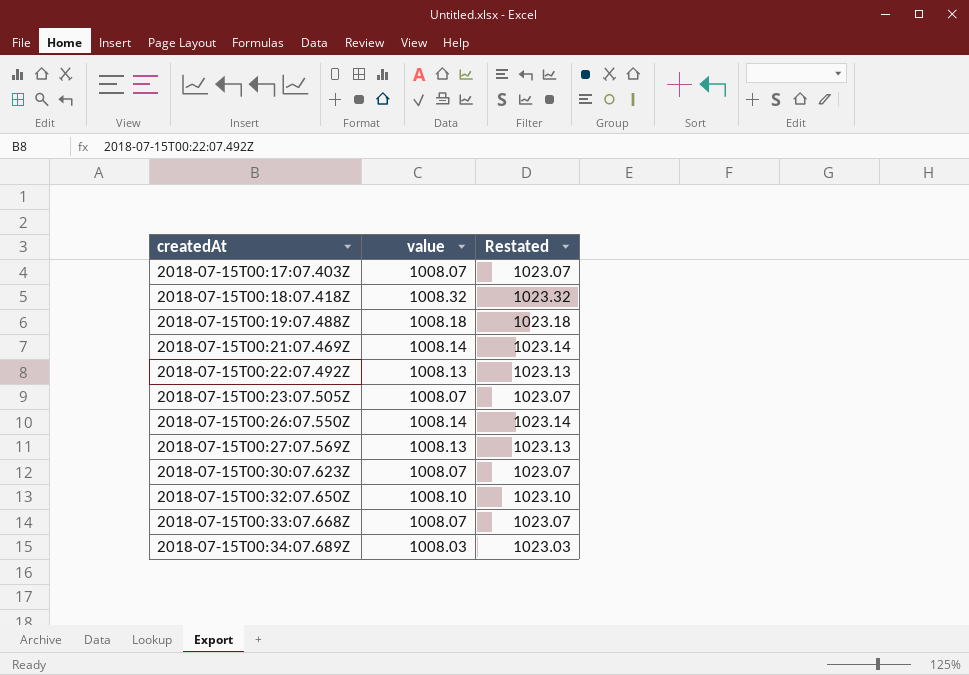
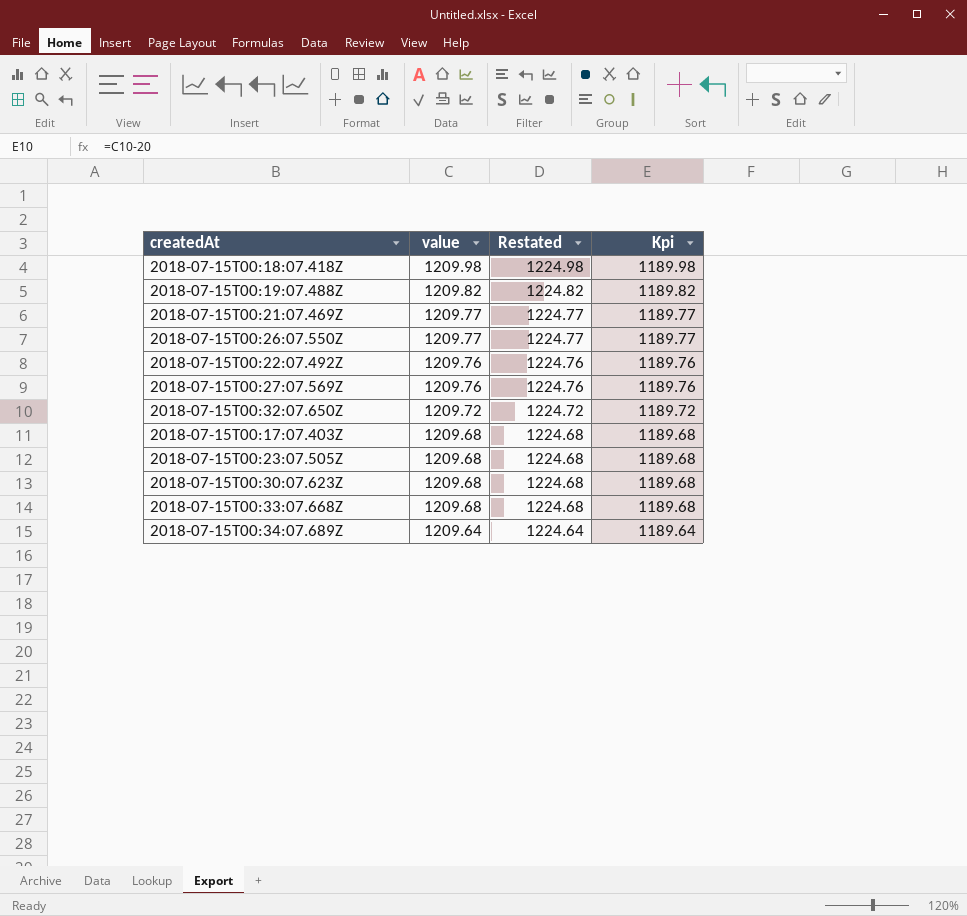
row order: createdAt ascending -> value descending
column Kpi | formula: none -> [value] - 20
2018-07-15T00:18:07.418Z | value: 1008.32 -> 1209.98
2018-07-15T00:18:07.418Z | Restated: 1023.32 -> 1224.98
2018-07-15T00:19:07.488Z | value: 1008.18 -> 1209.82
2018-07-15T00:19:07.488Z | Restated: 1023.18 -> 1224.82
2018-07-15T00:21:07.469Z | value: 1008.14 -> 1209.77
2018-07-15T00:21:07.469Z | Restated: 1023.14 -> 1224.77
2018-07-15T00:26:07.550Z | value: 1008.14 -> 1209.77
2018-07-15T00:26:07.550Z | Restated: 1023.14 -> 1224.77
2018-07-15T00:22:07.492Z | value: 1008.13 -> 1209.76
2018-07-15T00:22:07.492Z | Restated: 1023.13 -> 1224.76
2018-07-15T00:27:07.569Z | value: 1008.13 -> 1209.76
2018-07-15T00:27:07.569Z | Restated: 1023.13 -> 1224.76
2018-07-15T00:32:07.650Z | value: 1008.10 -> 1209.72
2018-07-15T00:32:07.650Z | Restated: 1023.10 -> 1224.72
2018-07-15T00:17:07.403Z | value: 1008.07 -> 1209.68
2018-07-15T00:17:07.403Z | Restated: 1023.07 -> 1224.68
2018-07-15T00:23:07.505Z | value: 1008.07 -> 1209.68
2018-07-15T00:23:07.505Z | Restated: 1023.07 -> 1224.68
2018-07-15T00:30:07.623Z | value: 1008.07 -> 1209.68
2018-07-15T00:30:07.623Z | Restated: 1023.07 -> 1224.68
2018-07-15T00:33:07.668Z | value: 1008.07 -> 1209.68
2018-07-15T00:33:07.668Z | Restated: 1023.07 -> 1224.68
2018-07-15T00:34:07.689Z | value: 1008.03 -> 1209.64
2018-07-15T00:34:07.689Z | Restated: 1023.03 -> 1224.64

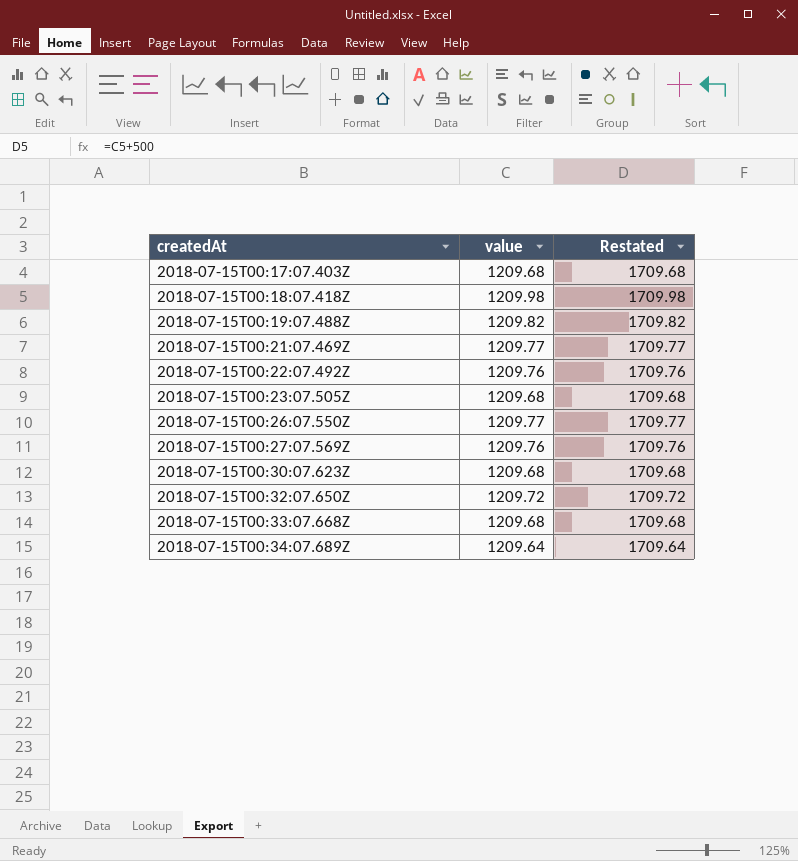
row order: value descending -> createdAt ascending
column Kpi | formula: [value] - 20 -> none
column Restated | formula: [value] + 15 -> [value] + 500

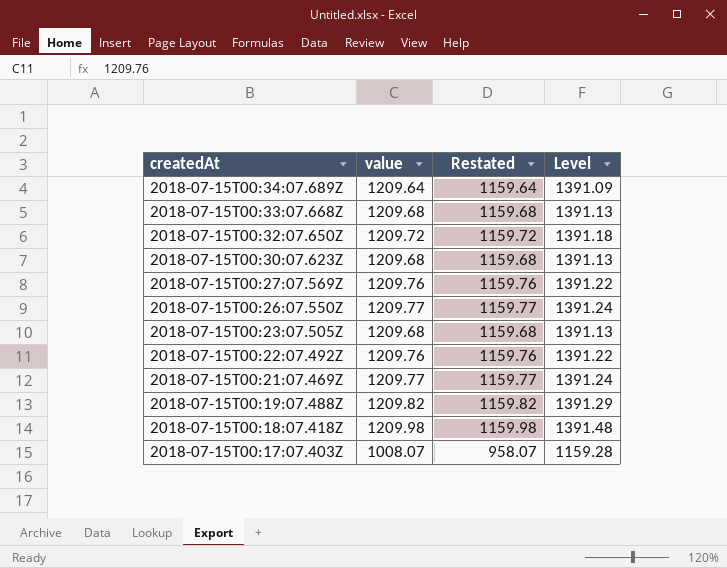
row order: createdAt ascending -> createdAt descending
column Restated | formula: [value] + 500 -> [value] - 50
column Level | formula: none -> [value] * 1.15
2018-07-15T00:17:07.403Z | value: 1209.68 -> 1008.07

